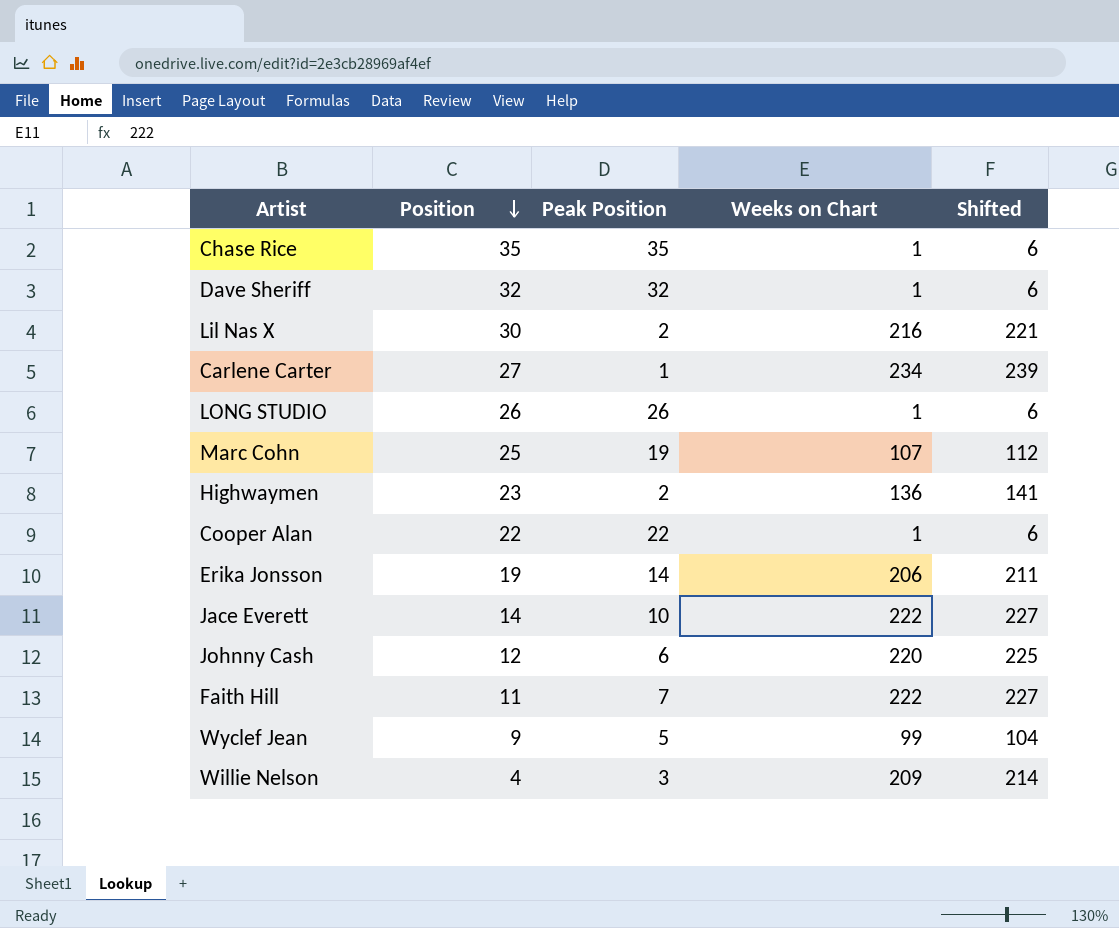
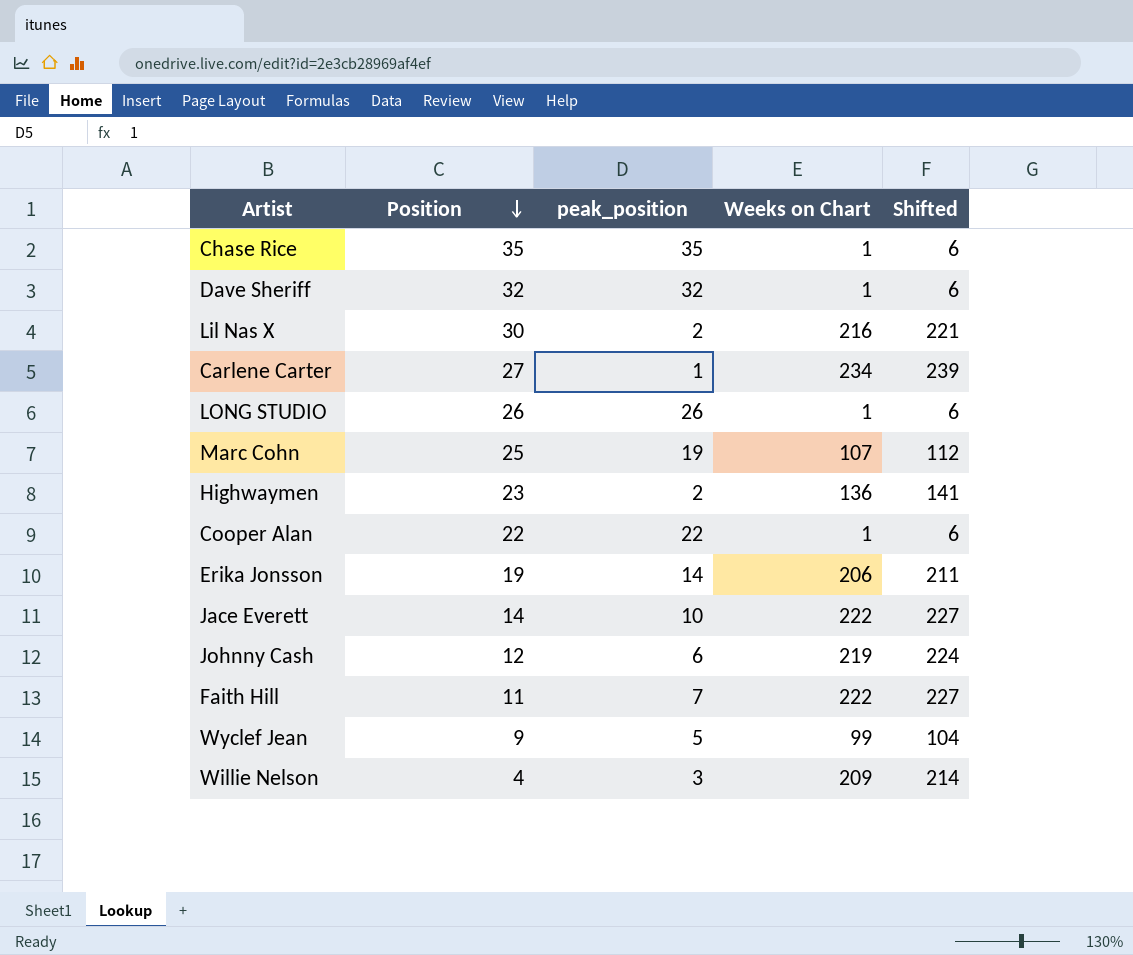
column name: Peak Position -> peak_position
Johnny Cash | Weeks on Chart: 220 -> 219
Johnny Cash | Shifted: 225 -> 224

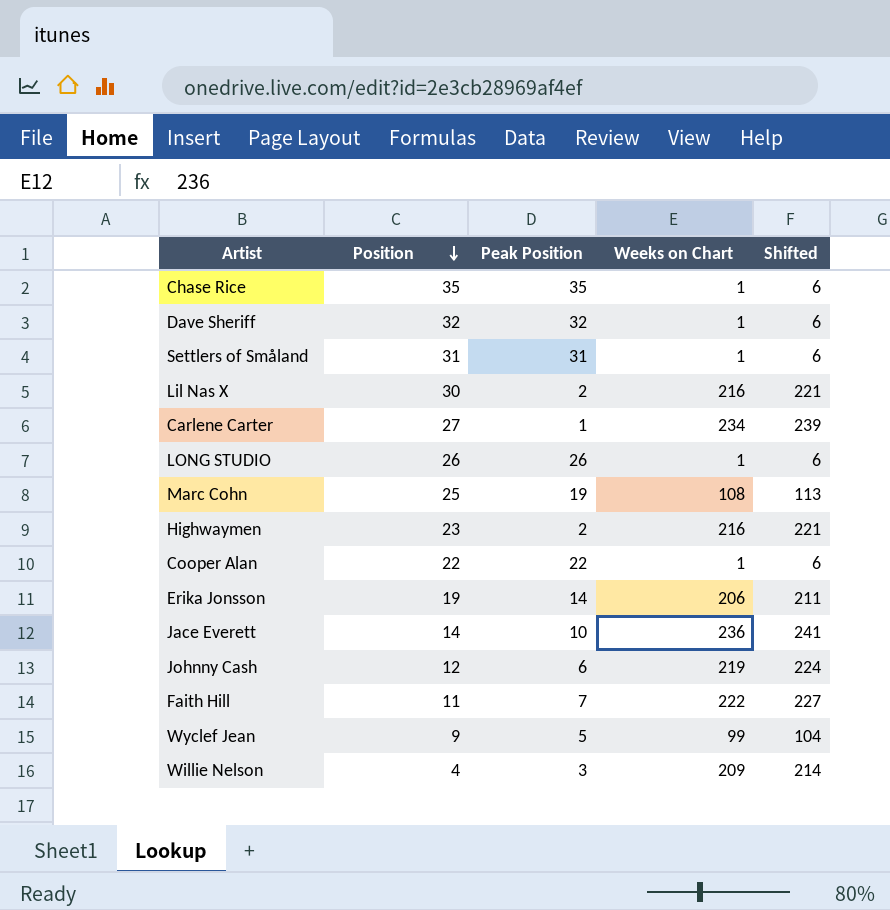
column name: peak_position -> Peak Position
row Settlers of Småland: none -> 31 | 31 | 1 | 6
Marc Cohn | Weeks on Chart: 107 -> 108
Marc Cohn | Shifted: 112 -> 113
Highwaymen | Weeks on Chart: 136 -> 216
Highwaymen | Shifted: 141 -> 221
Jace Everett | Weeks on Chart: 222 -> 236
Jace Everett | Shifted: 227 -> 241

